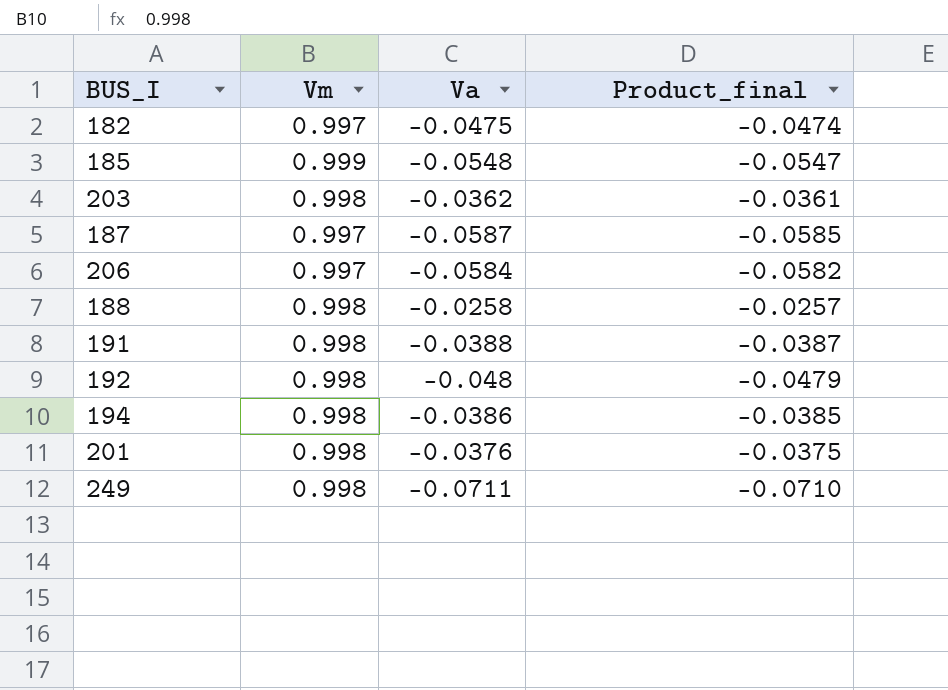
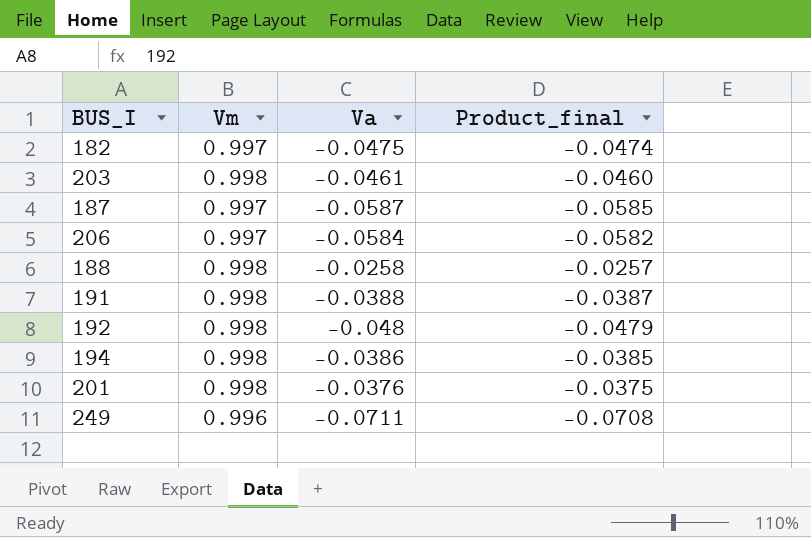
row 185: 0.999 | -0.0548 | -0.0547 -> none
203 | Va: -0.0362 -> -0.0461
203 | Product_final: -0.0361 -> -0.0460
249 | Vm: 0.998 -> 0.996
249 | Product_final: -0.0710 -> -0.0708

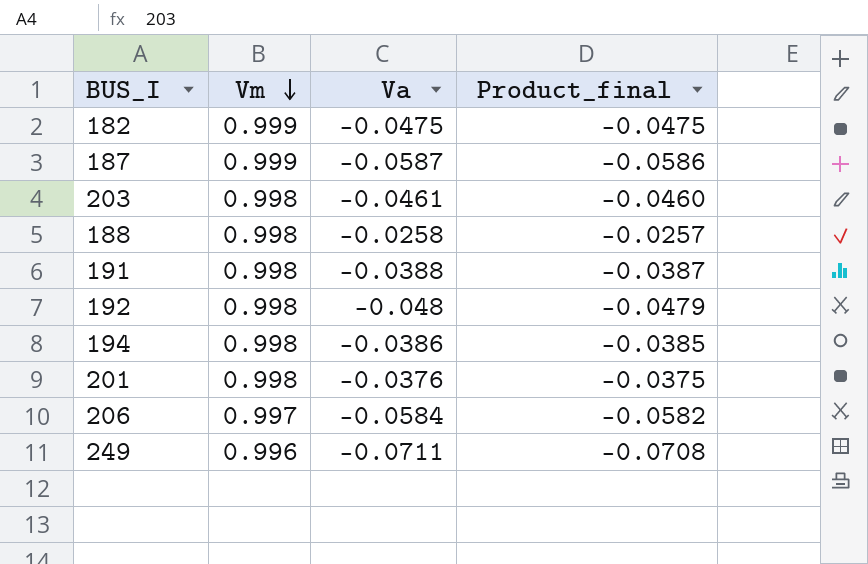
row order: none -> Vm descending
182 | Vm: 0.997 -> 0.999
182 | Product_final: -0.0474 -> -0.0475
187 | Vm: 0.997 -> 0.999
187 | Product_final: -0.0585 -> -0.0586

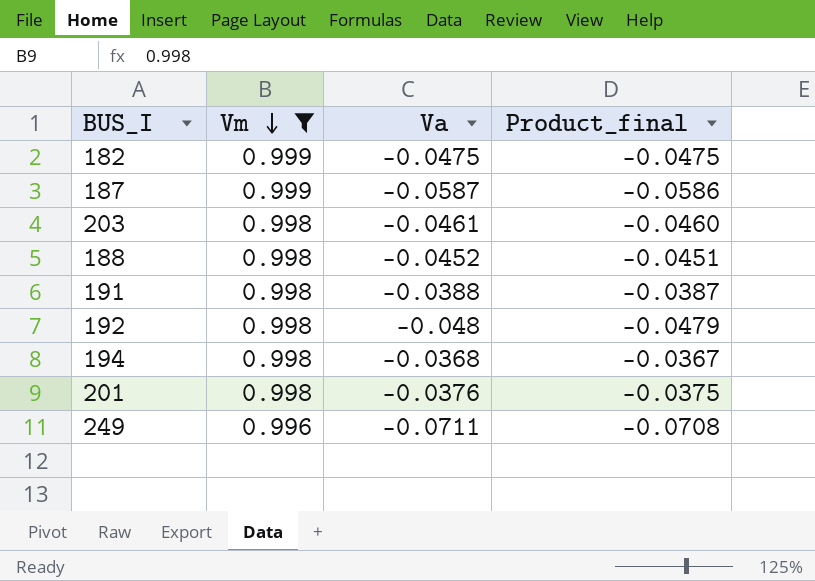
filter: none -> Vm != 0.997
188 | Va: -0.0258 -> -0.0452
188 | Product_final: -0.0257 -> -0.0451
194 | Va: -0.0386 -> -0.0368
194 | Product_final: -0.0385 -> -0.0367

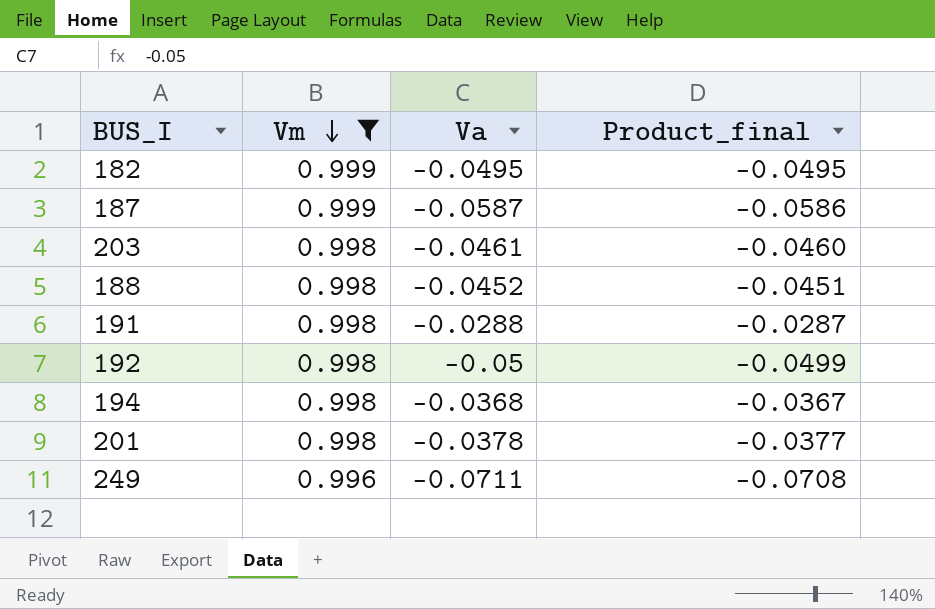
182 | Va: -0.0475 -> -0.0495
182 | Product_final: -0.0475 -> -0.0495
191 | Va: -0.0388 -> -0.0288
191 | Product_final: -0.0387 -> -0.0287
192 | Va: -0.048 -> -0.05
192 | Product_final: -0.0479 -> -0.0499
201 | Va: -0.0376 -> -0.0378
201 | Product_final: -0.0375 -> -0.0377

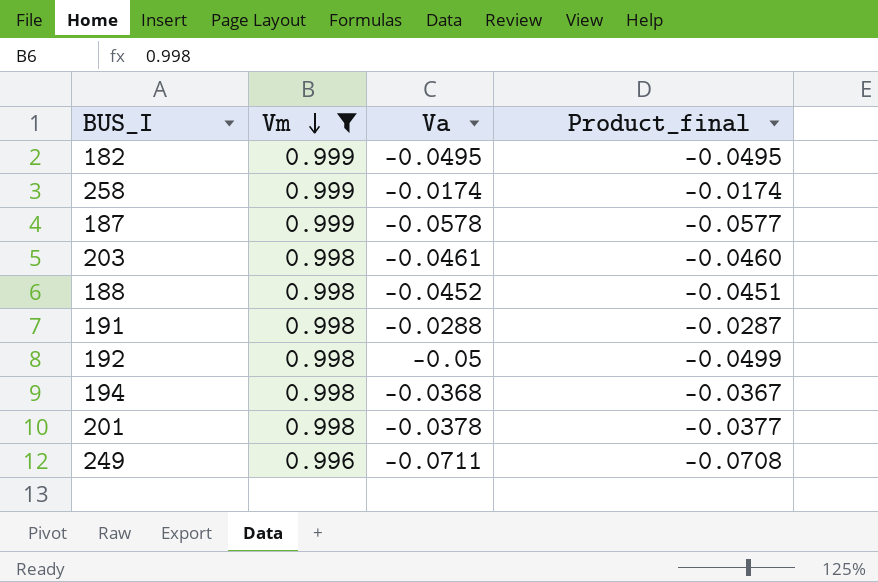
row 258: none -> 0.999 | -0.0174 | -0.0174
187 | Va: -0.0587 -> -0.0578
187 | Product_final: -0.0586 -> -0.0577

